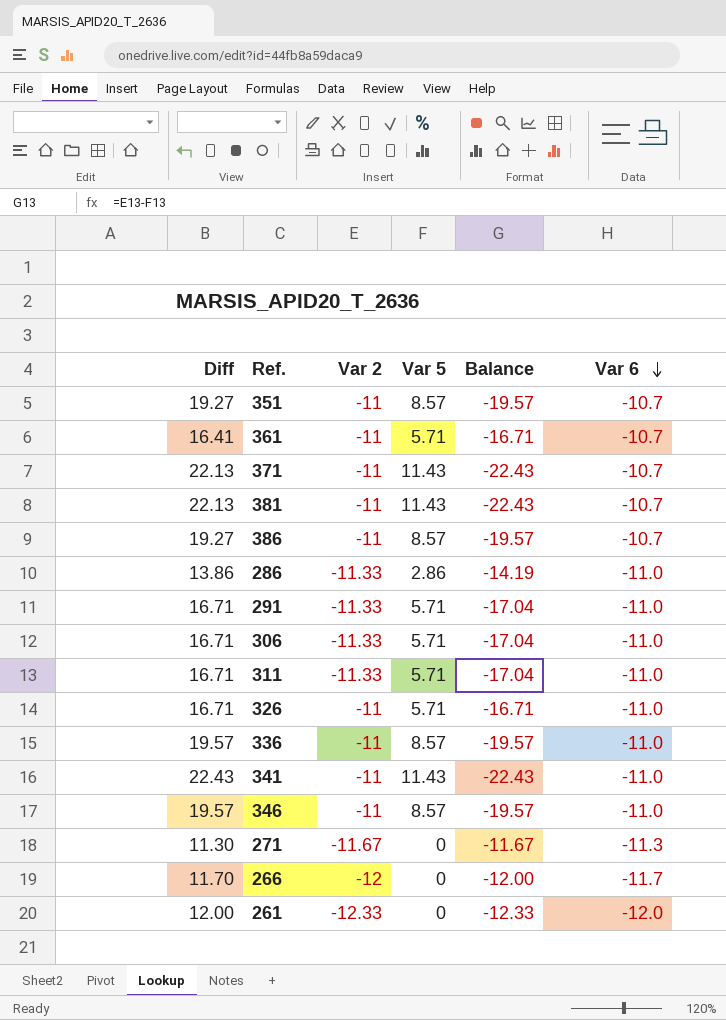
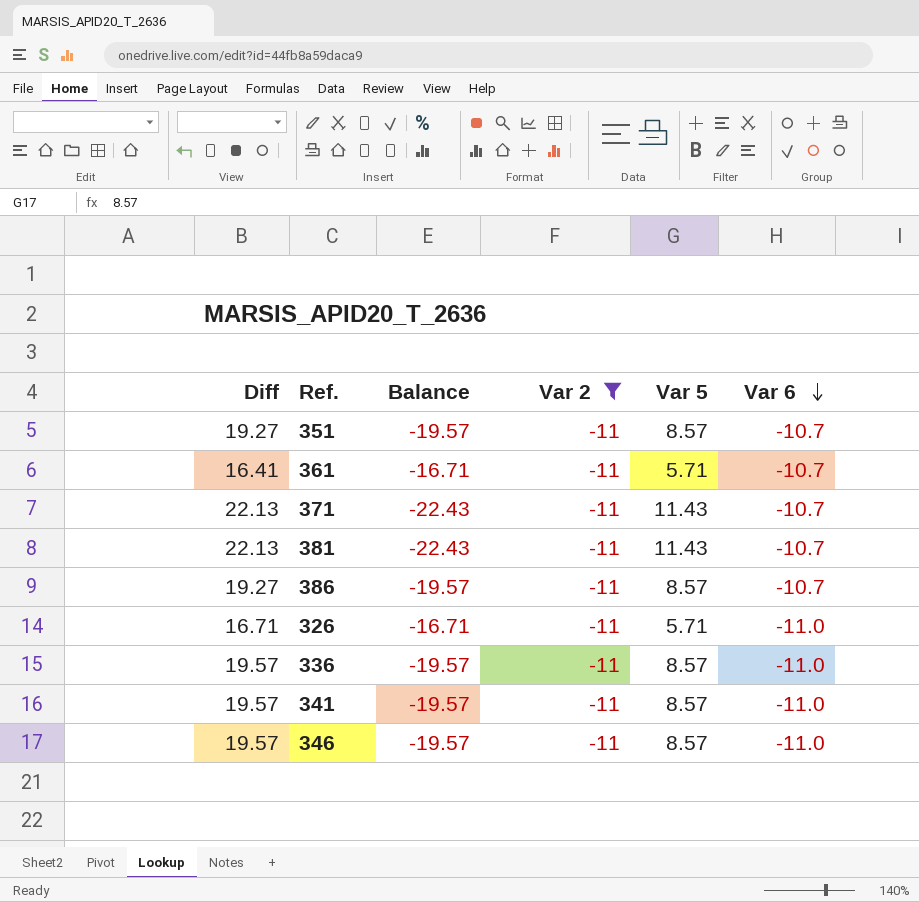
filter: none -> Var 2 = -11
column Balance | position: 5 -> 3
341 | Diff: 22.43 -> 19.57
341 | Balance: -22.43 -> -19.57
341 | Var 5: 11.43 -> 8.57

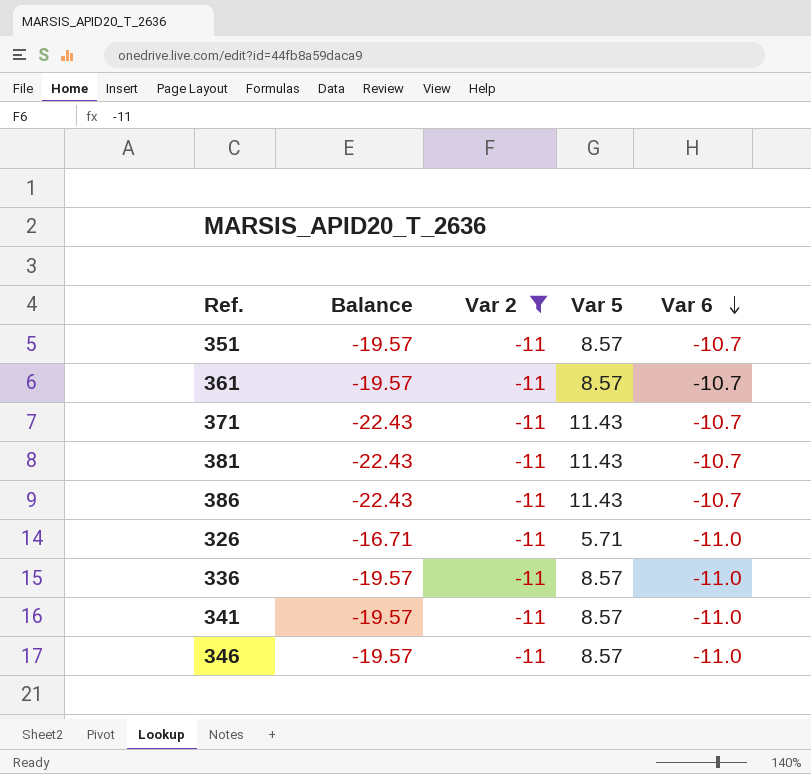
column Diff | formula: [Var 5] - [Var 6] -> none
361 | Balance: -16.71 -> -19.57
361 | Var 5: 5.71 -> 8.57
386 | Balance: -19.57 -> -22.43
386 | Var 5: 8.57 -> 11.43

